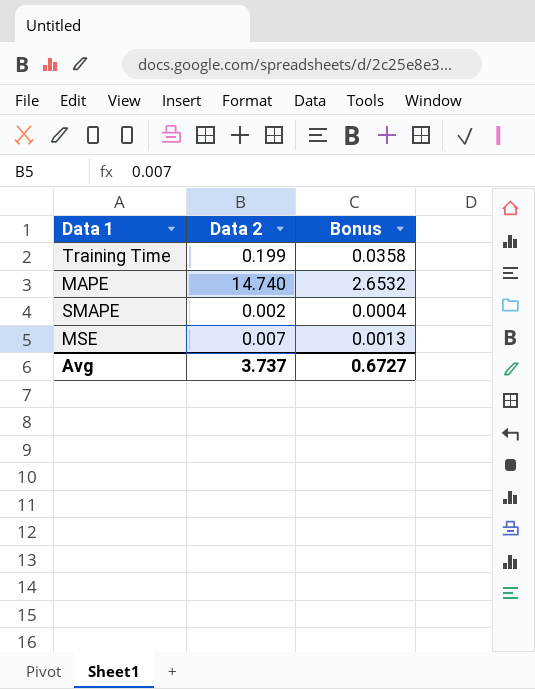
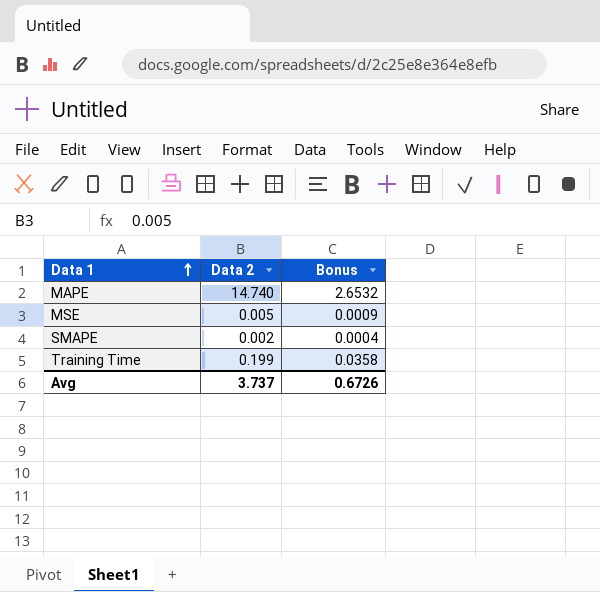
row order: none -> Data 1 ascending
MSE | Data 2: 0.007 -> 0.005
MSE | Bonus: 0.0013 -> 0.0009
Avg | Bonus: 0.6727 -> 0.6726

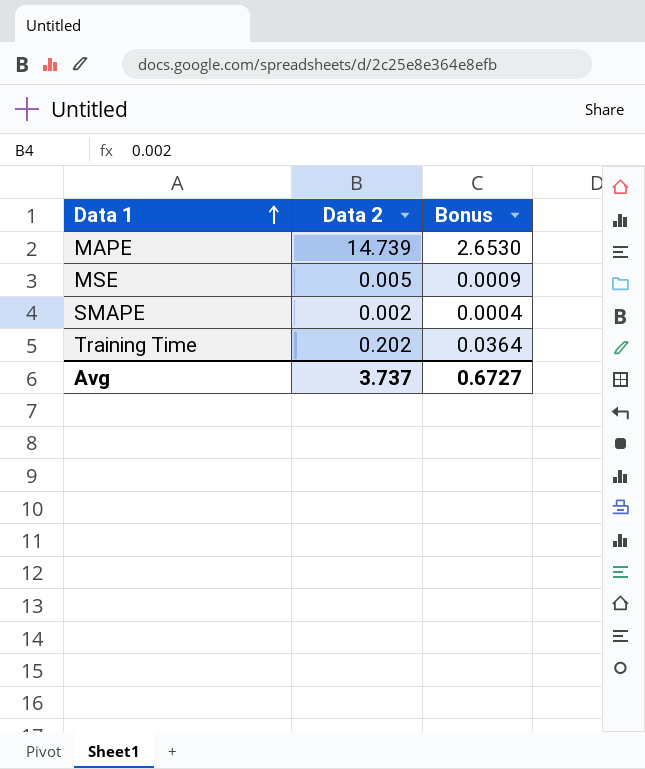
MAPE | Data 2: 14.740 -> 14.739
MAPE | Bonus: 2.6532 -> 2.6530
Training Time | Data 2: 0.199 -> 0.202
Training Time | Bonus: 0.0358 -> 0.0364
Avg | Bonus: 0.6726 -> 0.6727

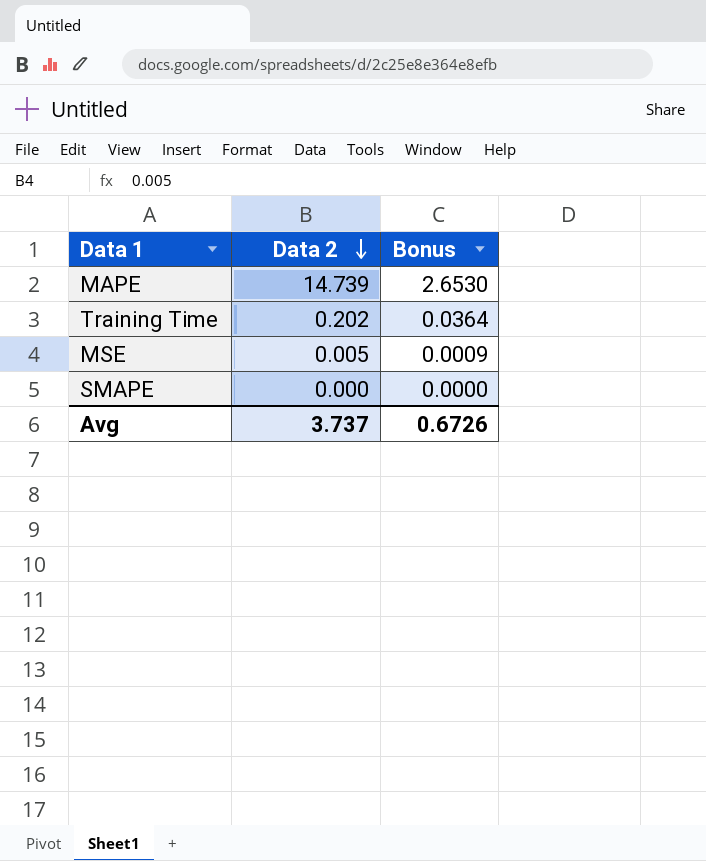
row order: Data 1 ascending -> Data 2 descending
SMAPE | Data 2: 0.002 -> 0.000
SMAPE | Bonus: 0.0004 -> 0.0000
Avg | Bonus: 0.6727 -> 0.6726

